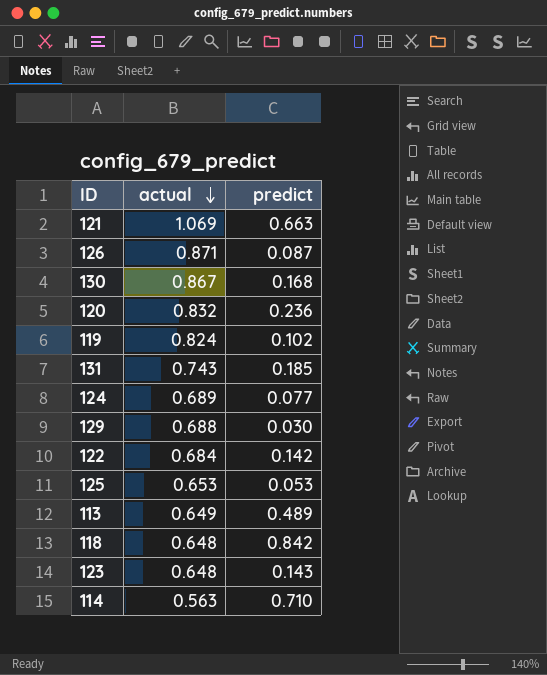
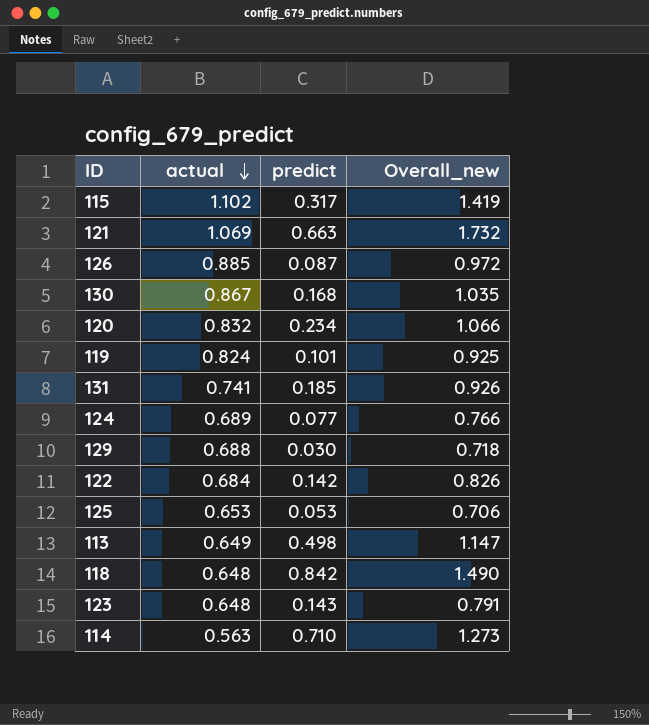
column Overall_new | formula: none -> [actual] + [predict]
row 115: none -> 1.102 | 0.317 | 1.419
126 | actual: 0.871 -> 0.885
120 | predict: 0.236 -> 0.234
119 | predict: 0.102 -> 0.101
131 | actual: 0.743 -> 0.741
113 | predict: 0.489 -> 0.498

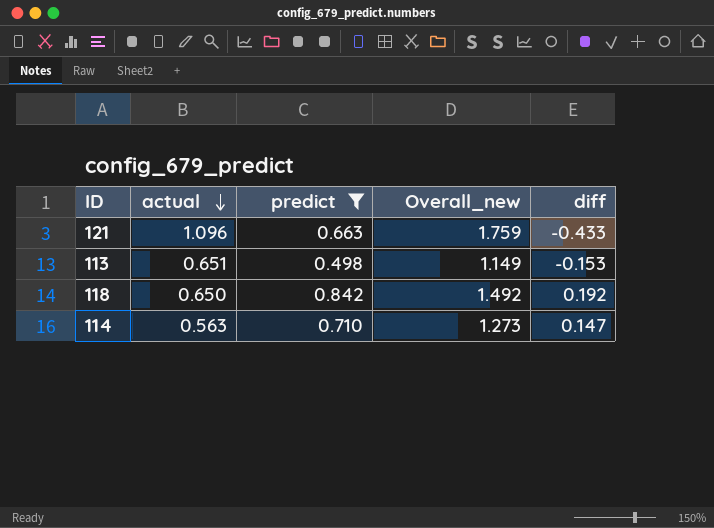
filter: none -> predict >= 0.498
column diff | formula: none -> [predict] - [actual]
121 | actual: 1.069 -> 1.096
121 | Overall_new: 1.732 -> 1.759
113 | actual: 0.649 -> 0.651
113 | Overall_new: 1.147 -> 1.149
118 | actual: 0.648 -> 0.650
118 | Overall_new: 1.490 -> 1.492

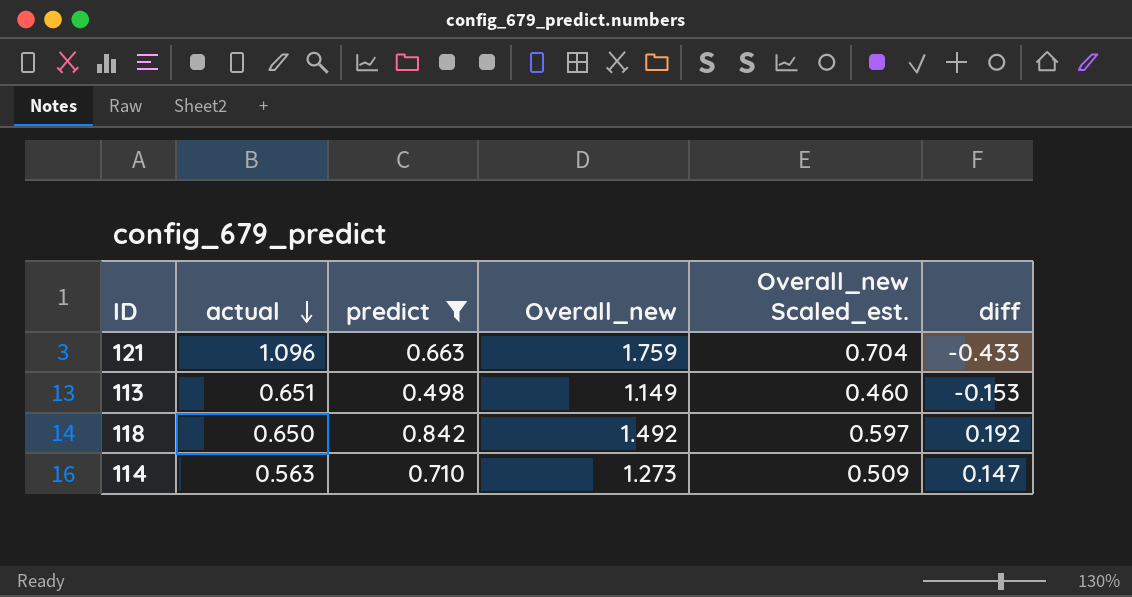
column Overall_new Scaled_est. | formula: none -> [Overall_new] * 0.4

